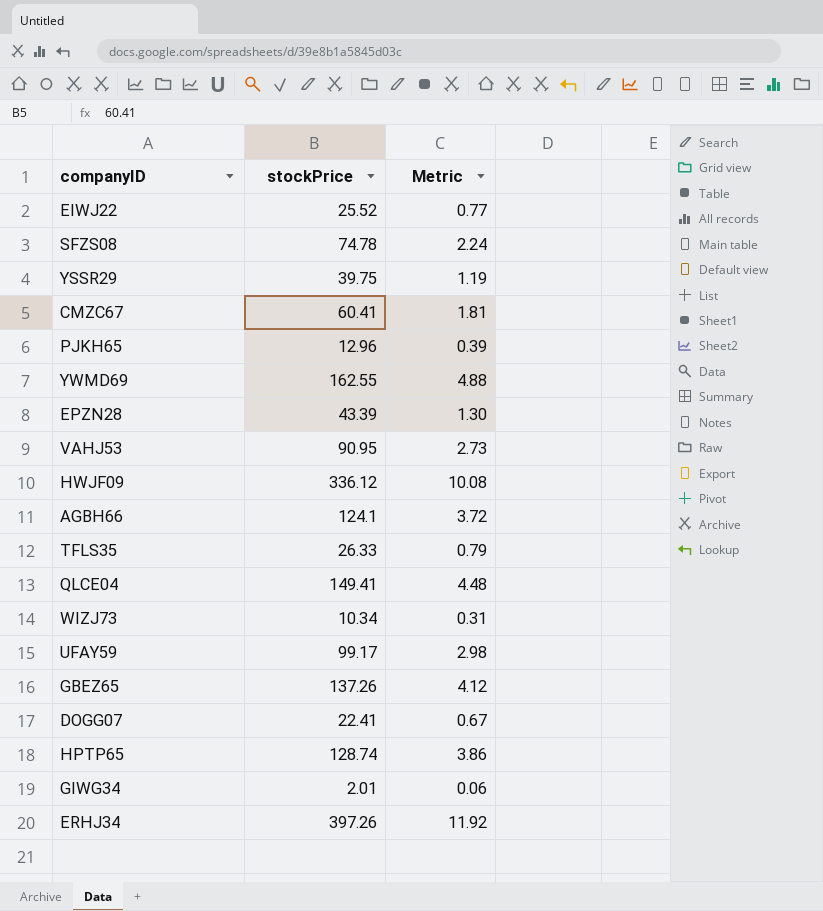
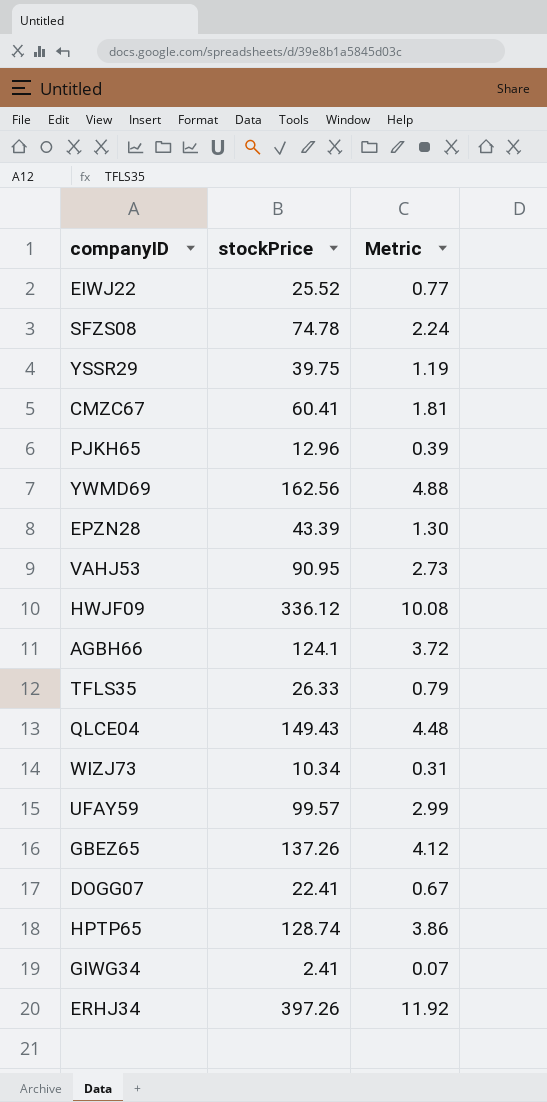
YWMD69 | stockPrice: 162.55 -> 162.56
QLCE04 | stockPrice: 149.41 -> 149.43
UFAY59 | stockPrice: 99.17 -> 99.57
UFAY59 | Metric: 2.98 -> 2.99
GIWG34 | stockPrice: 2.01 -> 2.41
GIWG34 | Metric: 0.06 -> 0.07

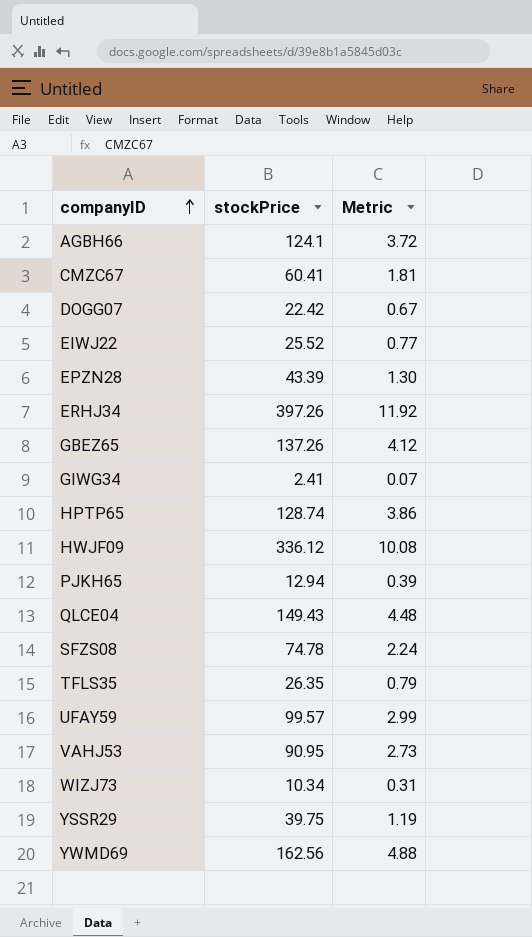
row order: none -> companyID ascending
DOGG07 | stockPrice: 22.41 -> 22.42
PJKH65 | stockPrice: 12.96 -> 12.94
TFLS35 | stockPrice: 26.33 -> 26.35

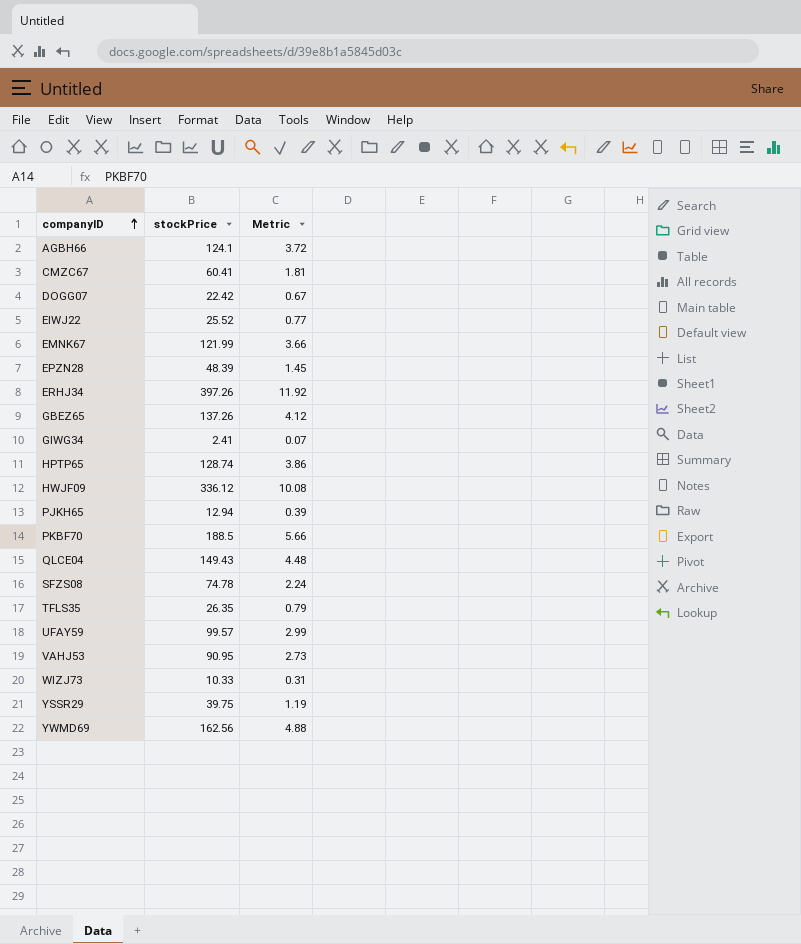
row EMNK67: none -> 121.99 | 3.66
EPZN28 | stockPrice: 43.39 -> 48.39
EPZN28 | Metric: 1.30 -> 1.45
row PKBF70: none -> 188.5 | 5.66
WIZJ73 | stockPrice: 10.34 -> 10.33

